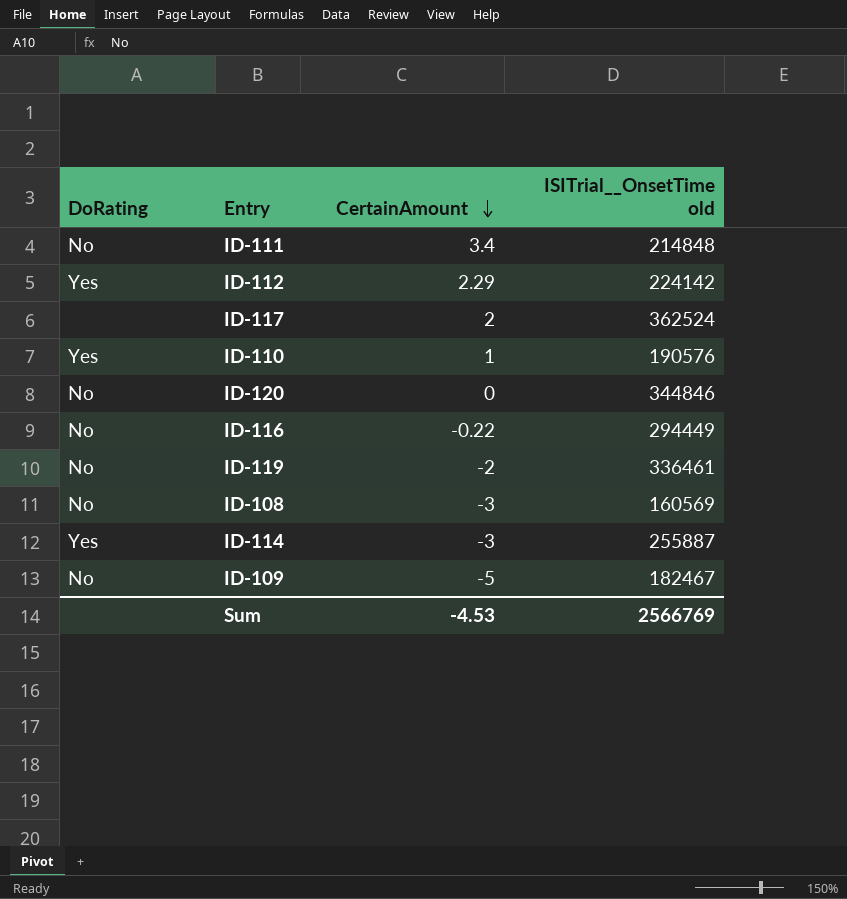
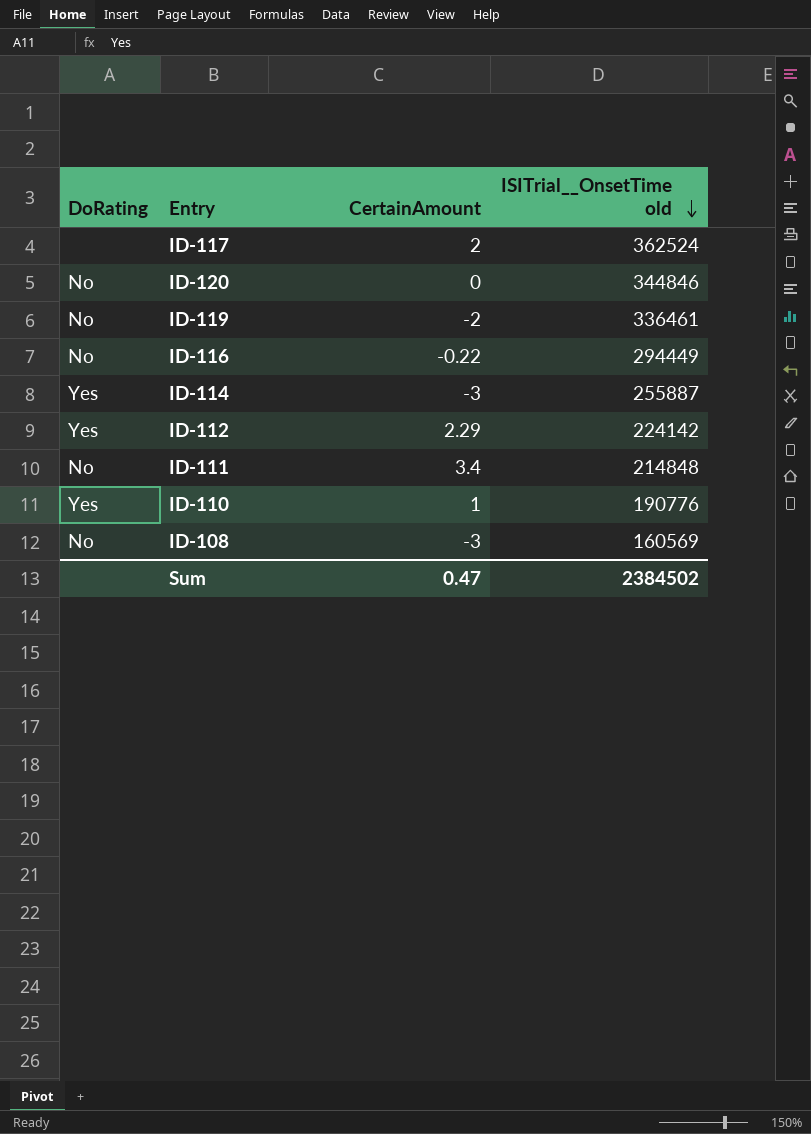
row order: CertainAmount descending -> ISITrial__OnsetTime old descending
row ID-109: No | -5 | 182467 -> none
ID-110 | ISITrial__OnsetTime old: 190576 -> 190776
Sum | CertainAmount: -4.53 -> 0.47
Sum | ISITrial__OnsetTime old: 2566769 -> 2384502

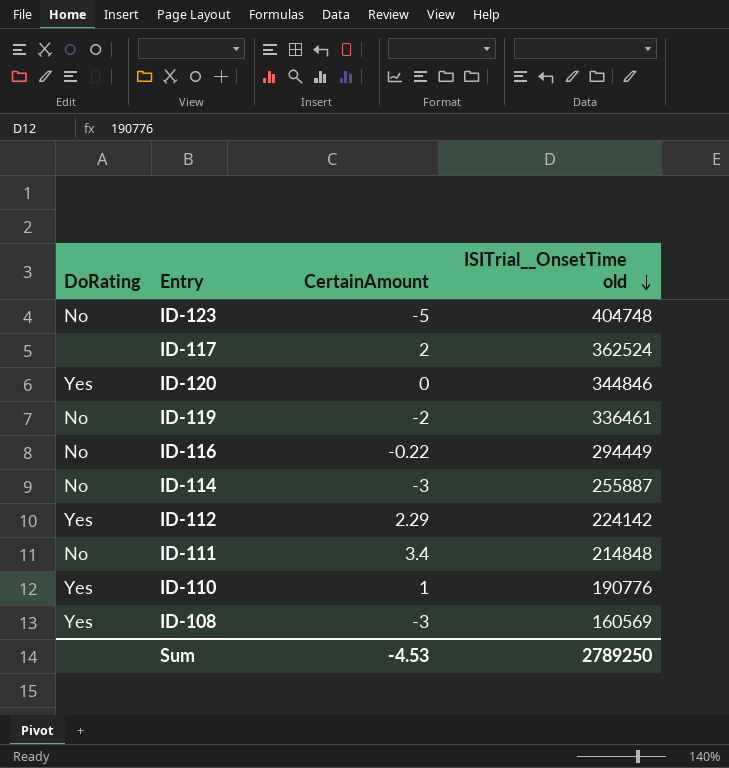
row ID-123: none -> No | -5 | 404748
ID-120 | DoRating: No -> Yes
ID-114 | DoRating: Yes -> No
ID-108 | DoRating: No -> Yes
Sum | CertainAmount: 0.47 -> -4.53
Sum | ISITrial__OnsetTime old: 2384502 -> 2789250

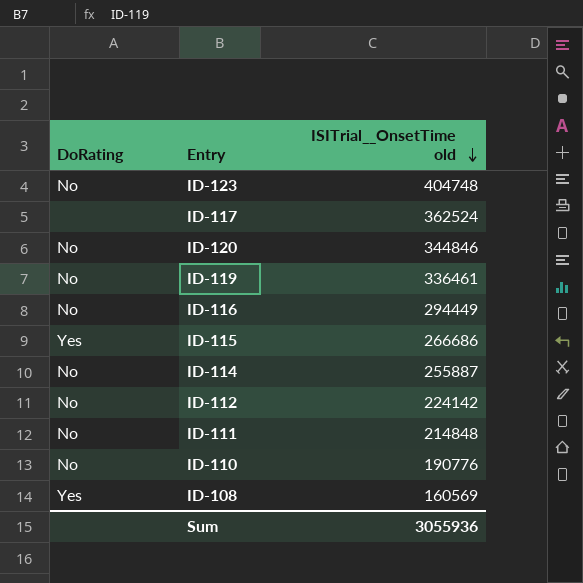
column CertainAmount | position: 3 -> none
ID-120 | DoRating: Yes -> No
row ID-115: none -> Yes | 266686
ID-112 | DoRating: Yes -> No
ID-110 | DoRating: Yes -> No
Sum | ISITrial__OnsetTime old: 2789250 -> 3055936

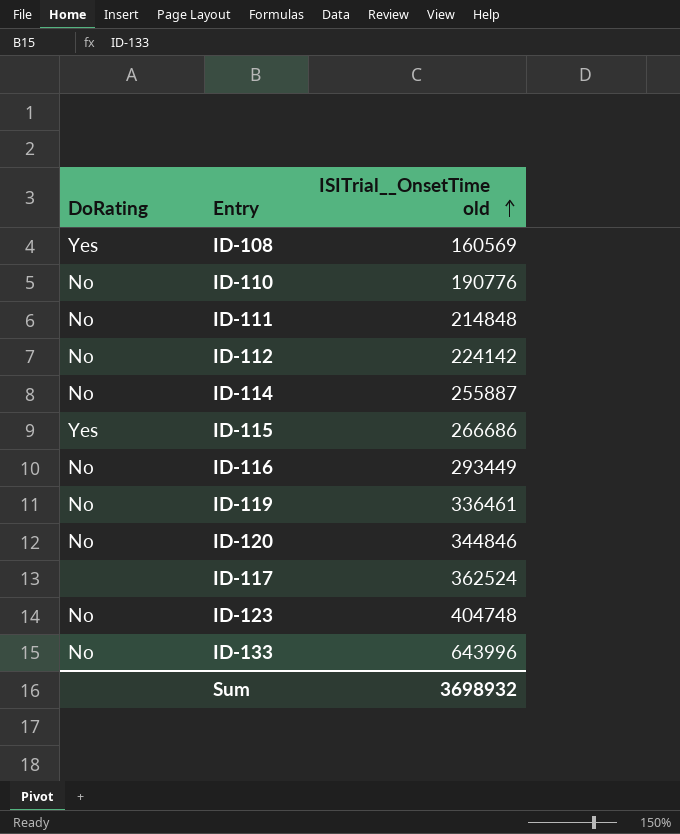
row order: ISITrial__OnsetTime old descending -> ISITrial__OnsetTime old ascending
ID-116 | ISITrial__OnsetTime old: 294449 -> 293449
row ID-133: none -> No | 643996
Sum | ISITrial__OnsetTime old: 3055936 -> 3698932

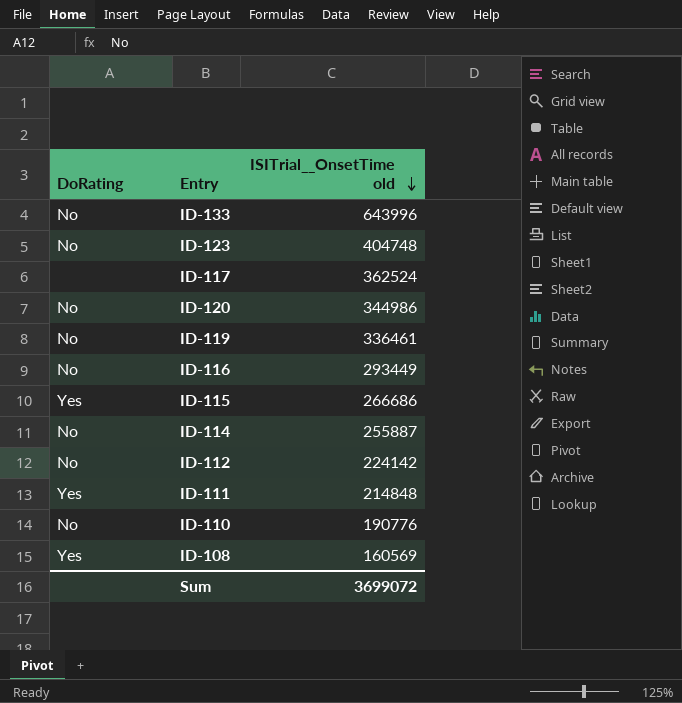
row order: ISITrial__OnsetTime old ascending -> ISITrial__OnsetTime old descending
ID-120 | ISITrial__OnsetTime old: 344846 -> 344986
ID-111 | DoRating: No -> Yes
Sum | ISITrial__OnsetTime old: 3698932 -> 3699072

